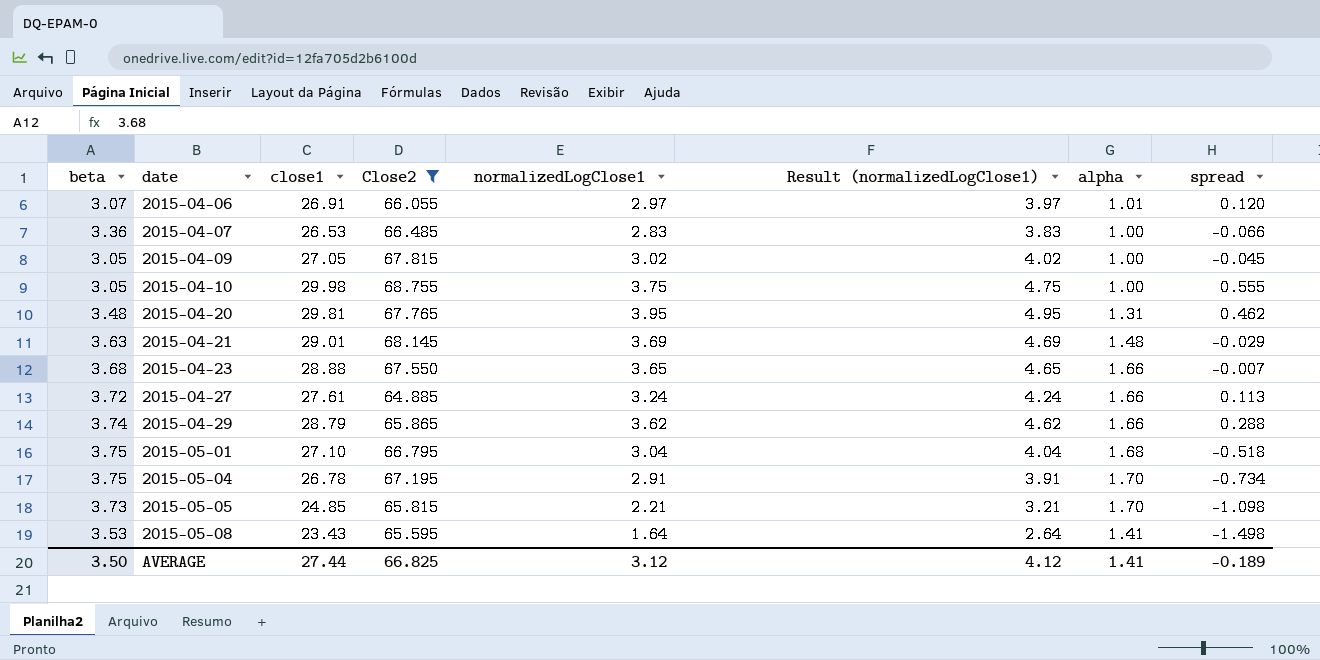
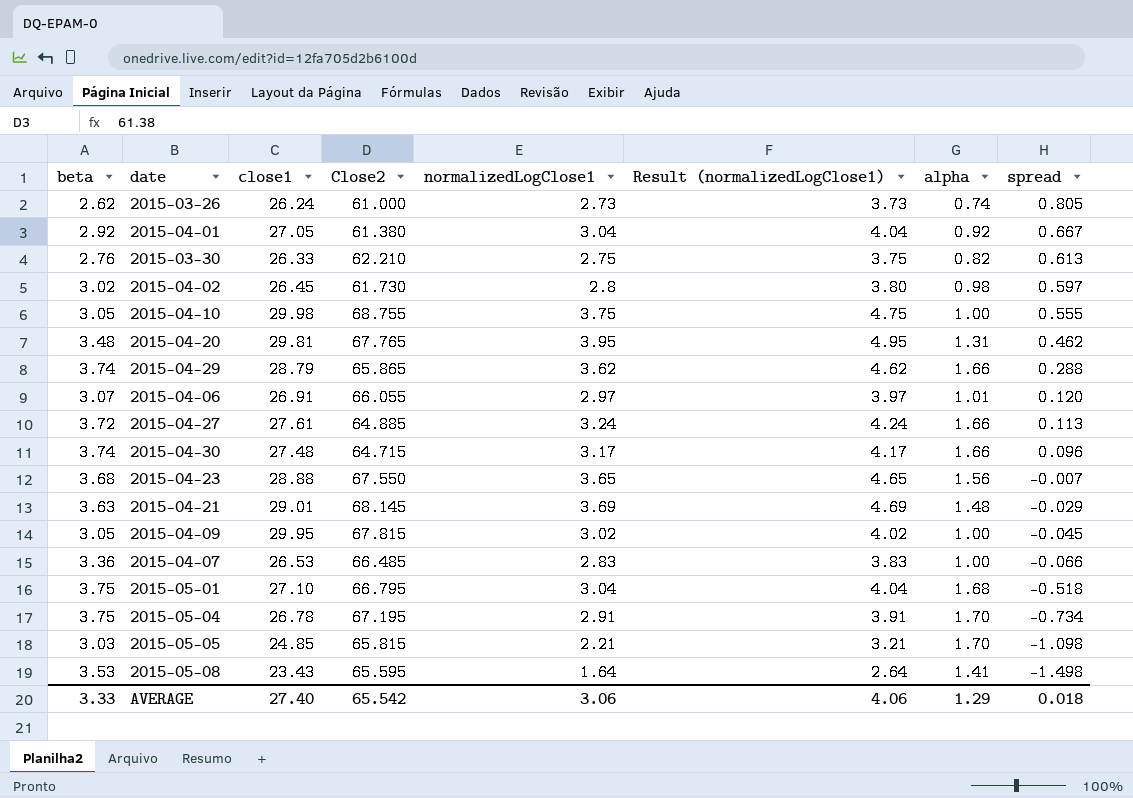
filter: Close2 >= 64.885 -> none
row order: date ascending -> spread descending
2015-04-23 | alpha: 1.66 -> 1.56
2015-04-09 | close1: 27.05 -> 29.95
2015-05-05 | beta: 3.73 -> 3.03
AVERAGE | beta: 3.50 -> 3.33
AVERAGE | close1: 27.44 -> 27.40
AVERAGE | Close2: 66.825 -> 65.542
AVERAGE | normalizedLogClose1: 3.12 -> 3.06
AVERAGE | Result (normalizedLogClose1): 4.12 -> 4.06
AVERAGE | alpha: 1.41 -> 1.29
AVERAGE | spread: -0.189 -> 0.018

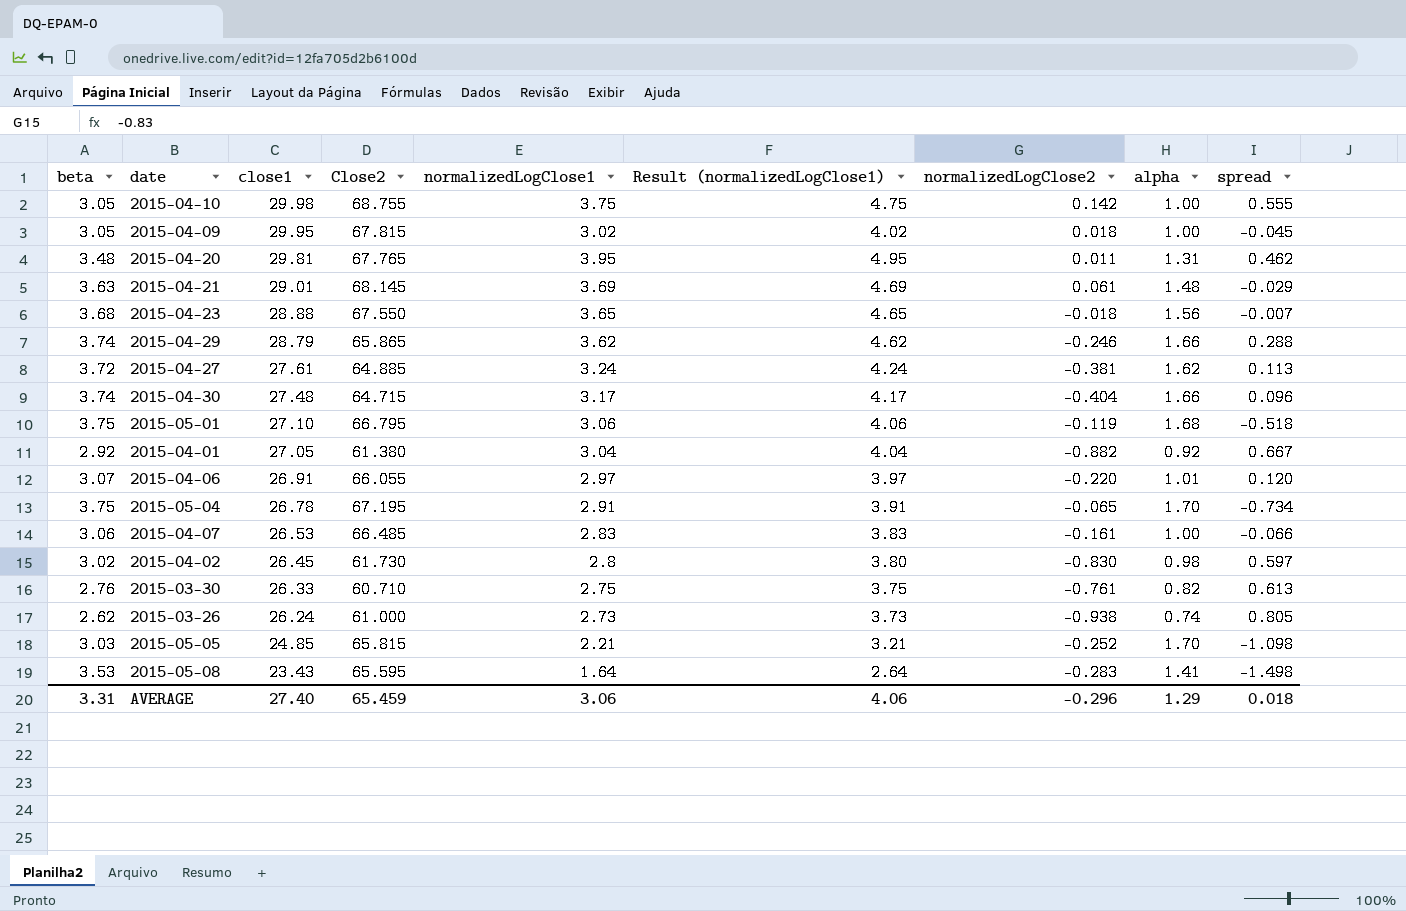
row order: spread descending -> close1 descending
column normalizedLogClose2 | position: none -> 7
2015-04-27 | alpha: 1.66 -> 1.62
2015-05-01 | normalizedLogClose1: 3.04 -> 3.06
2015-05-01 | Result (normalizedLogClose1): 4.04 -> 4.06
2015-04-07 | beta: 3.36 -> 3.06
2015-03-30 | Close2: 62.210 -> 60.710
AVERAGE | beta: 3.33 -> 3.31
AVERAGE | Close2: 65.542 -> 65.459

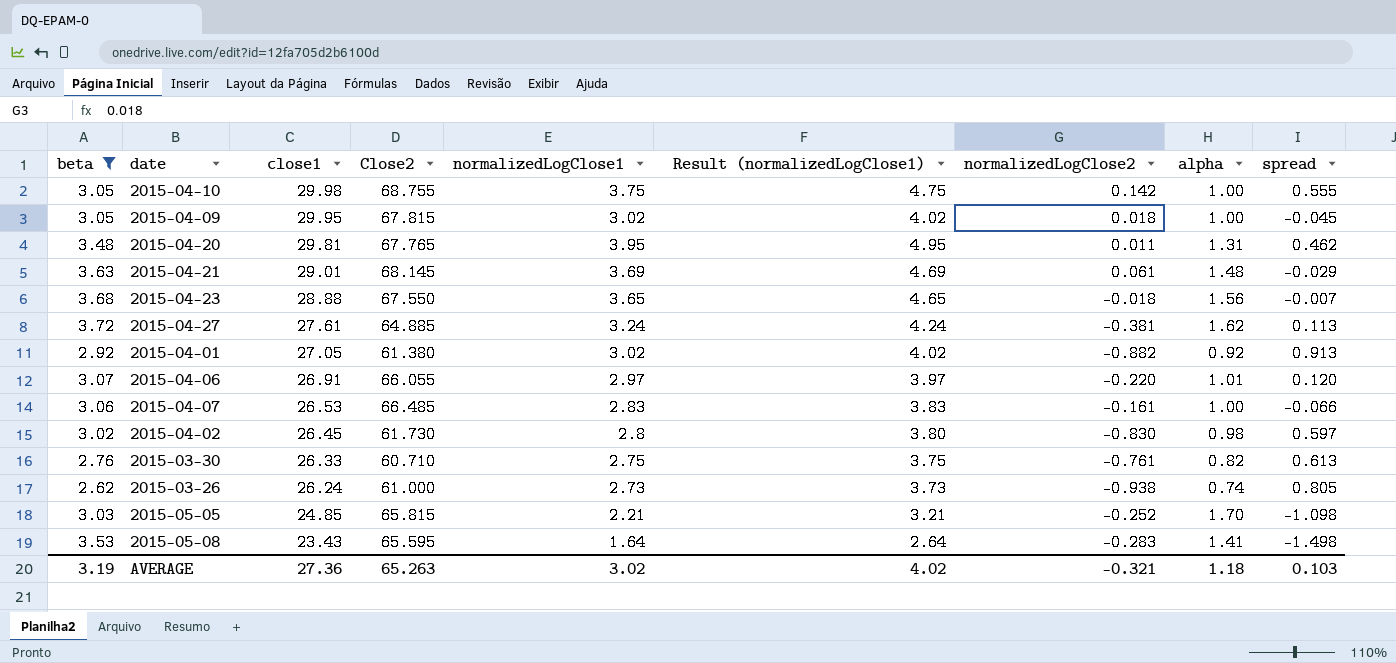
filter: none -> beta <= 3.72
2015-04-01 | normalizedLogClose1: 3.04 -> 3.02
2015-04-01 | Result (normalizedLogClose1): 4.04 -> 4.02
2015-04-01 | spread: 0.667 -> 0.913
AVERAGE | beta: 3.31 -> 3.19
AVERAGE | close1: 27.40 -> 27.36
AVERAGE | Close2: 65.459 -> 65.263
AVERAGE | normalizedLogClose1: 3.06 -> 3.02
AVERAGE | Result (normalizedLogClose1): 4.06 -> 4.02
AVERAGE | normalizedLogClose2: -0.296 -> -0.321
AVERAGE | alpha: 1.29 -> 1.18
AVERAGE | spread: 0.018 -> 0.103

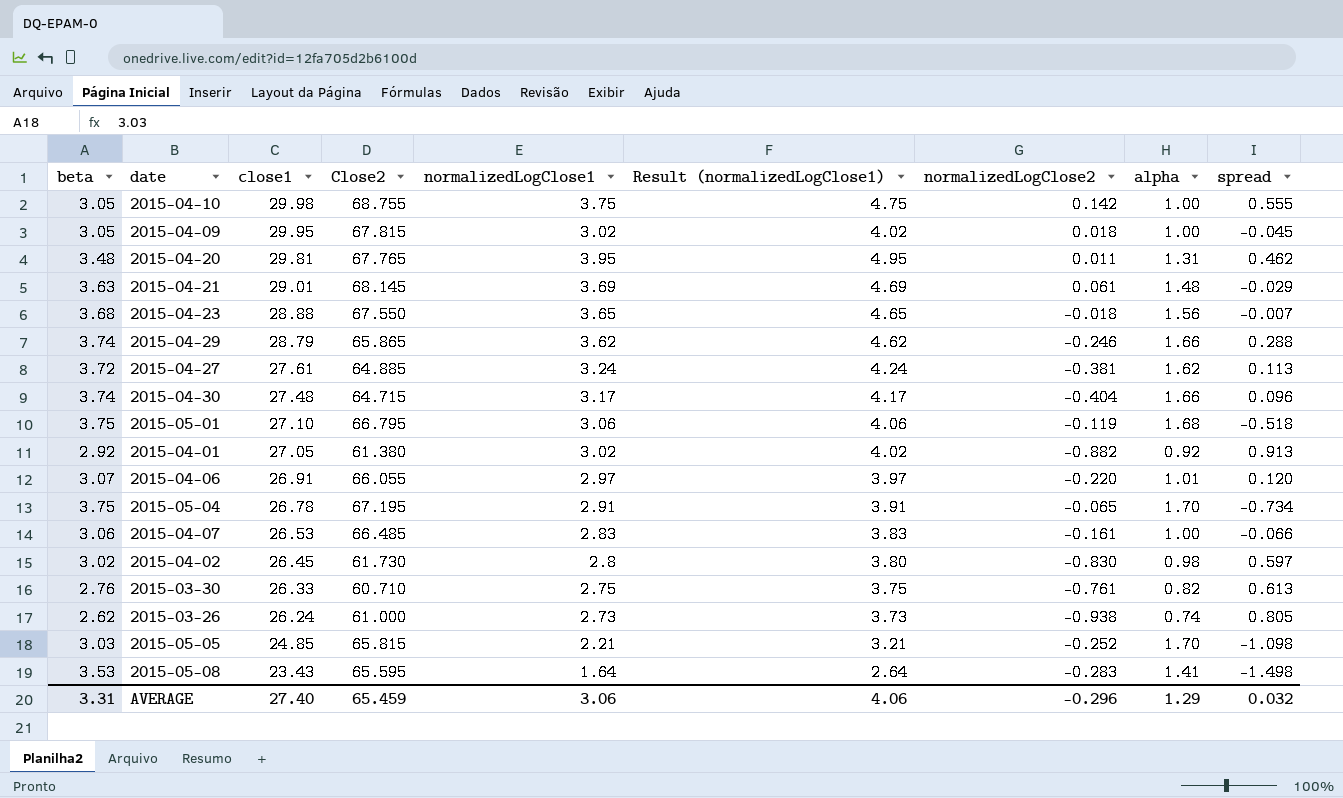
filter: beta <= 3.72 -> none
AVERAGE | beta: 3.19 -> 3.31
AVERAGE | close1: 27.36 -> 27.40
AVERAGE | Close2: 65.263 -> 65.459
AVERAGE | normalizedLogClose1: 3.02 -> 3.06
AVERAGE | Result (normalizedLogClose1): 4.02 -> 4.06
AVERAGE | normalizedLogClose2: -0.321 -> -0.296
AVERAGE | alpha: 1.18 -> 1.29
AVERAGE | spread: 0.103 -> 0.032

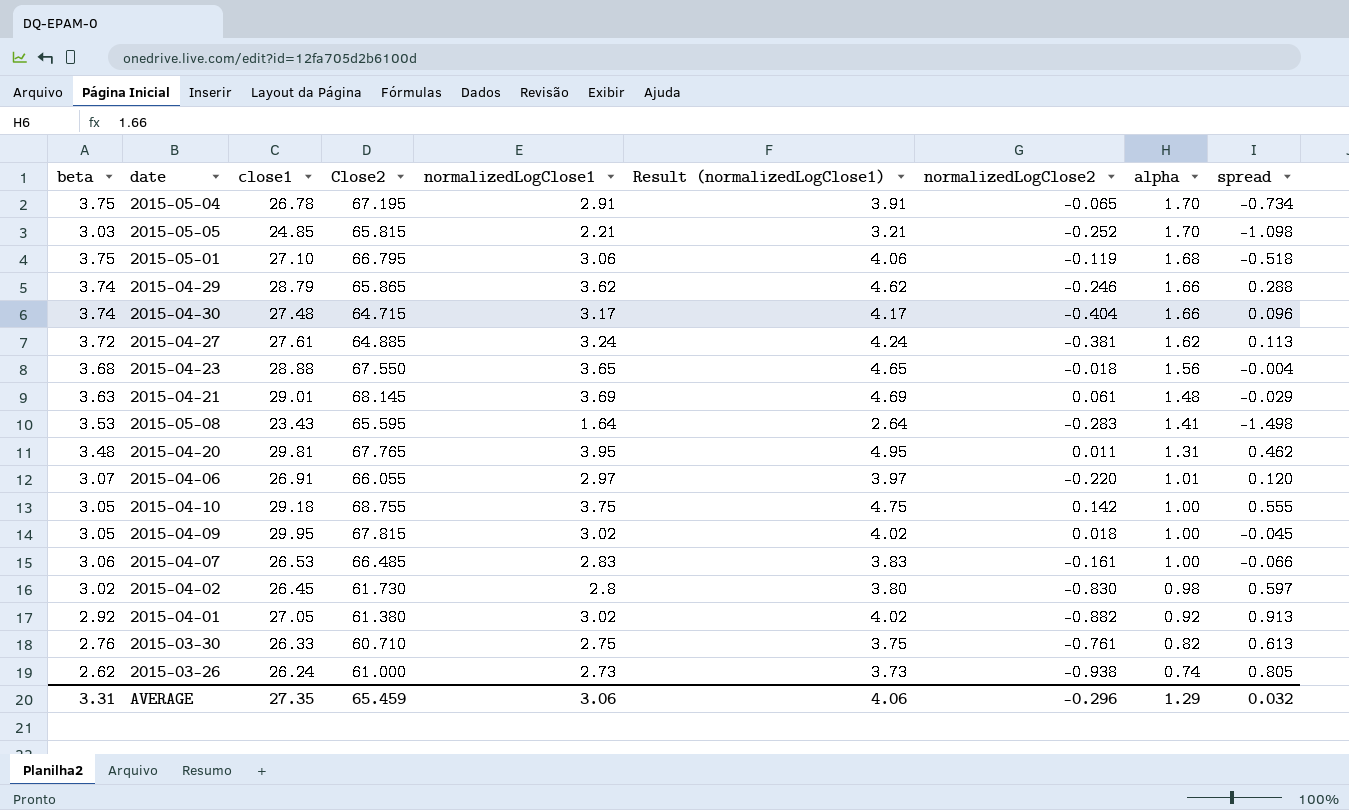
row order: close1 descending -> alpha descending
2015-04-23 | spread: -0.007 -> -0.004
2015-04-10 | close1: 29.98 -> 29.18
AVERAGE | close1: 27.40 -> 27.35

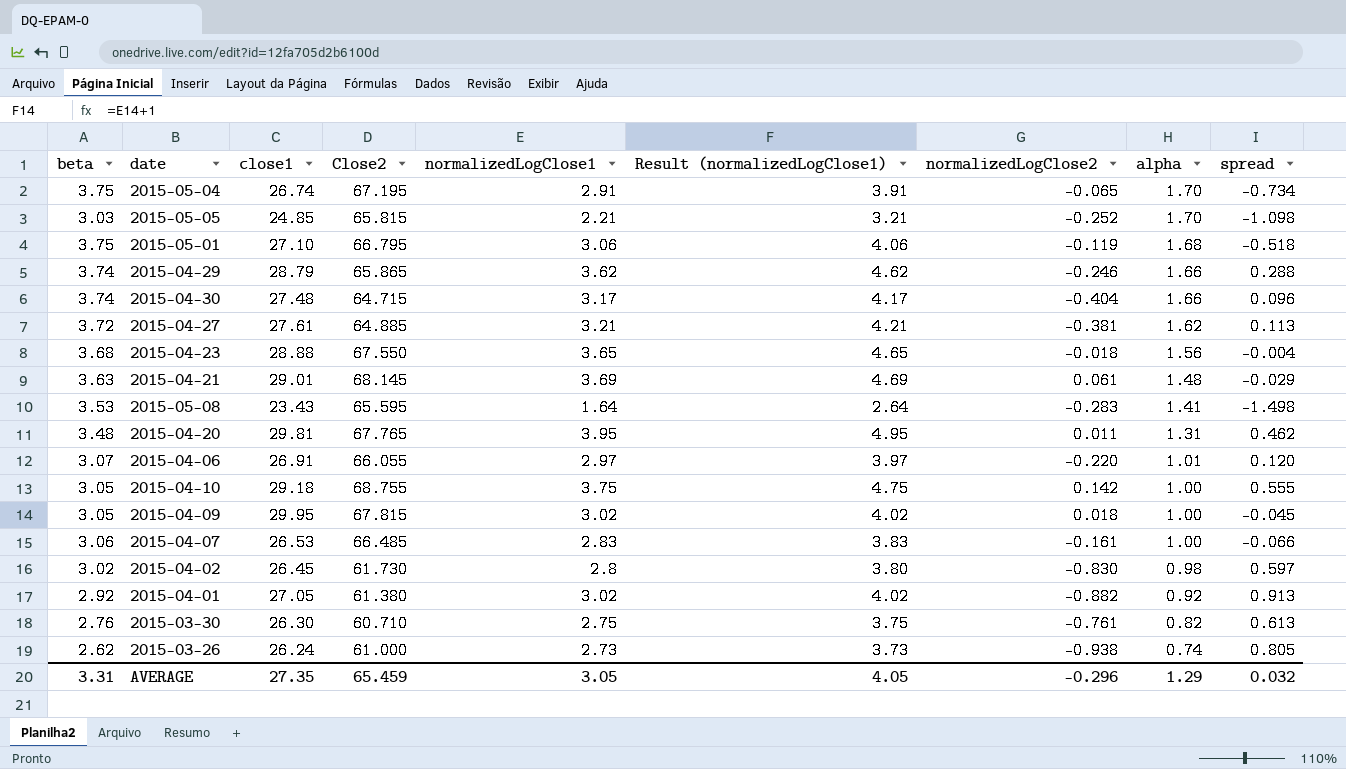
2015-05-04 | close1: 26.78 -> 26.74
2015-04-27 | normalizedLogClose1: 3.24 -> 3.21
2015-04-27 | Result (normalizedLogClose1): 4.24 -> 4.21
2015-03-30 | close1: 26.33 -> 26.30
AVERAGE | normalizedLogClose1: 3.06 -> 3.05
AVERAGE | Result (normalizedLogClose1): 4.06 -> 4.05

